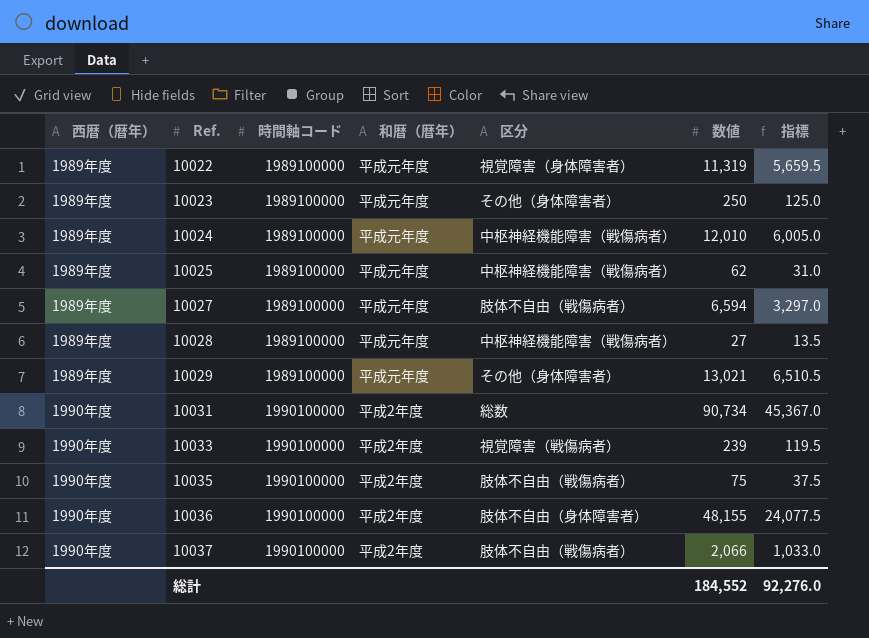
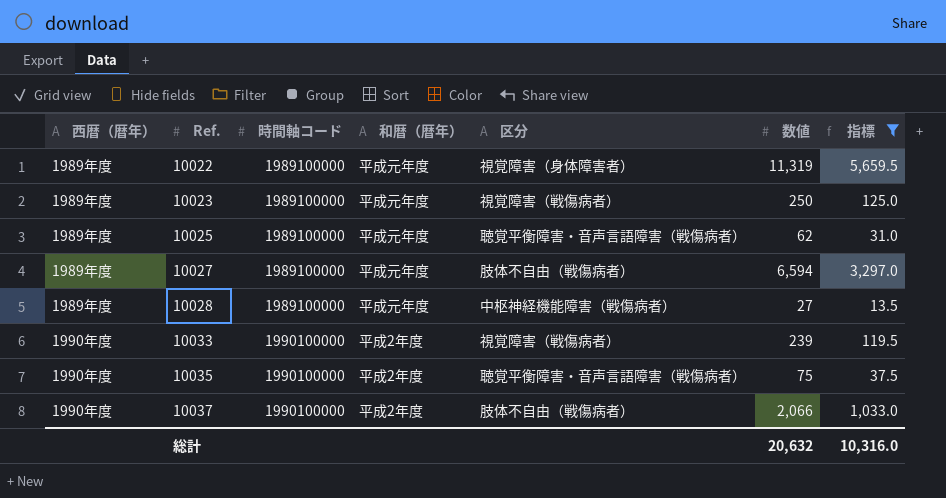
filter: none -> 指標 <= 5,659.5
10023 | 区分: その他（身体障害者） -> 視覚障害（戦傷病者）
10025 | 区分: 中枢神経機能障害（戦傷病者） -> 聴覚平衡障害・音声言語障害（戦傷病者）
10035 | 区分: 肢体不自由（戦傷病者） -> 聴覚平衡障害・音声言語障害（戦傷病者）
総計 | 数値: 184,552 -> 20,632
総計 | 指標: 92,276.0 -> 10,316.0

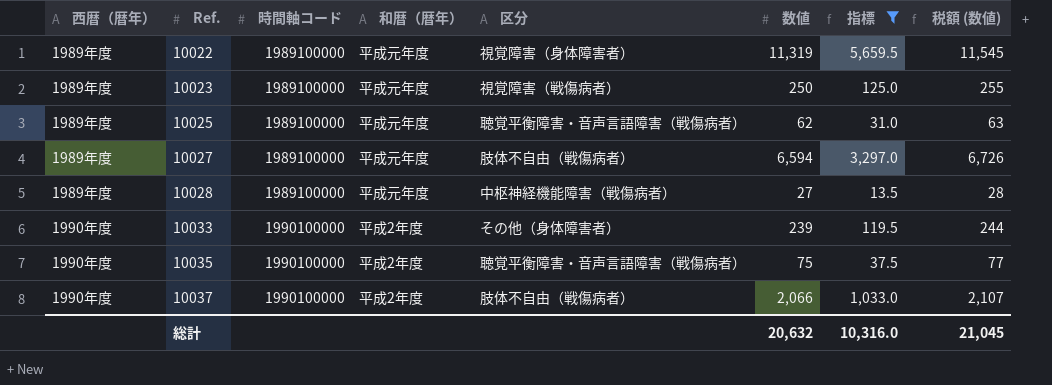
column 税額 (数値) | formula: none -> [数値] * 1.02
10033 | 区分: 視覚障害（戦傷病者） -> その他（身体障害者）

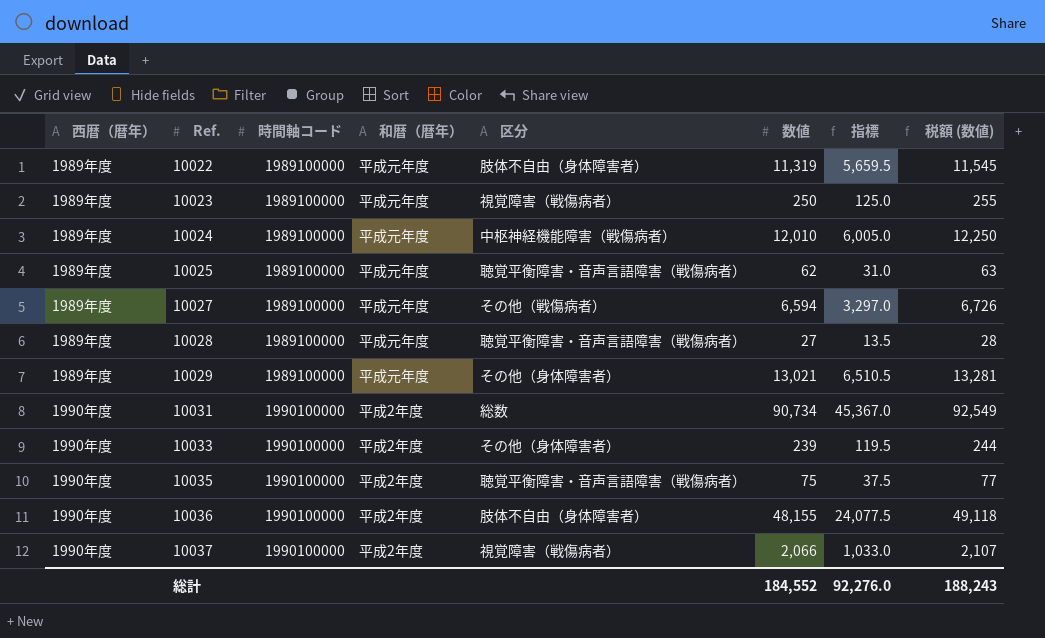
filter: 指標 <= 5,659.5 -> none
10022 | 区分: 視覚障害（身体障害者） -> 肢体不自由（身体障害者）
10027 | 区分: 肢体不自由（戦傷病者） -> その他（戦傷病者）
10028 | 区分: 中枢神経機能障害（戦傷病者） -> 聴覚平衡障害・音声言語障害（戦傷病者）
10037 | 区分: 肢体不自由（戦傷病者） -> 視覚障害（戦傷病者）
総計 | 数値: 20,632 -> 184,552
総計 | 指標: 10,316.0 -> 92,276.0
総計 | 税額 (数値): 21,045 -> 188,243

